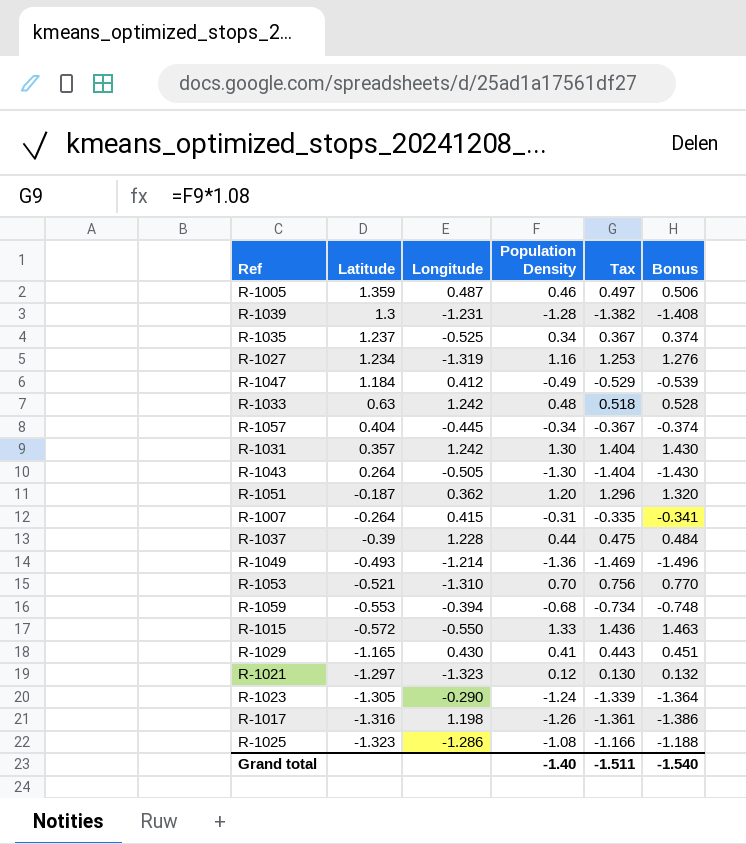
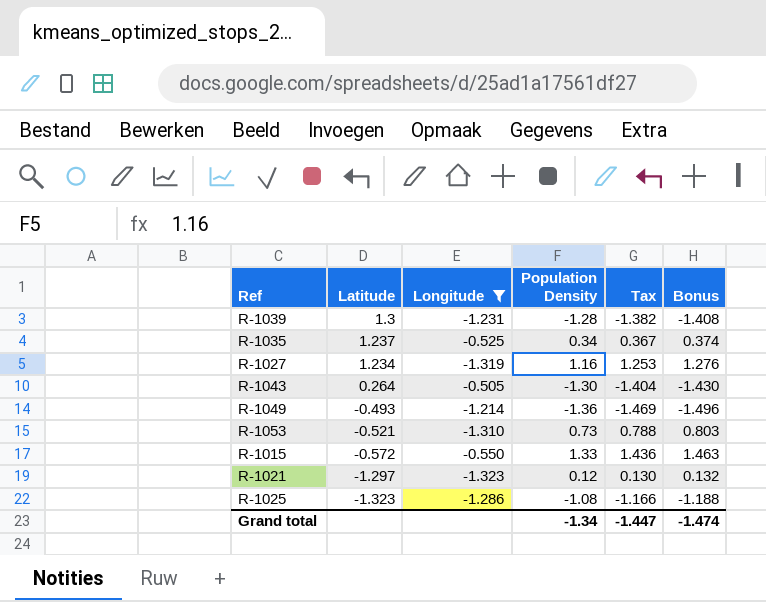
filter: none -> Longitude <= -0.505
R-1053 | Population Density: 0.70 -> 0.73
R-1053 | Tax: 0.756 -> 0.788
R-1053 | Bonus: 0.770 -> 0.803
Grand total | Population Density: -1.40 -> -1.34
Grand total | Tax: -1.511 -> -1.447
Grand total | Bonus: -1.540 -> -1.474

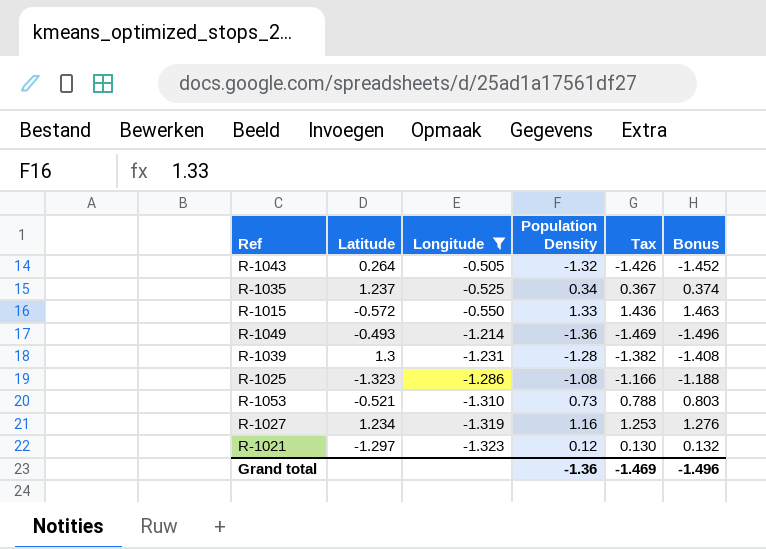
row order: Latitude descending -> Longitude descending
R-1043 | Population Density: -1.30 -> -1.32
R-1043 | Tax: -1.404 -> -1.426
R-1043 | Bonus: -1.430 -> -1.452
Grand total | Population Density: -1.34 -> -1.36
Grand total | Tax: -1.447 -> -1.469
Grand total | Bonus: -1.474 -> -1.496

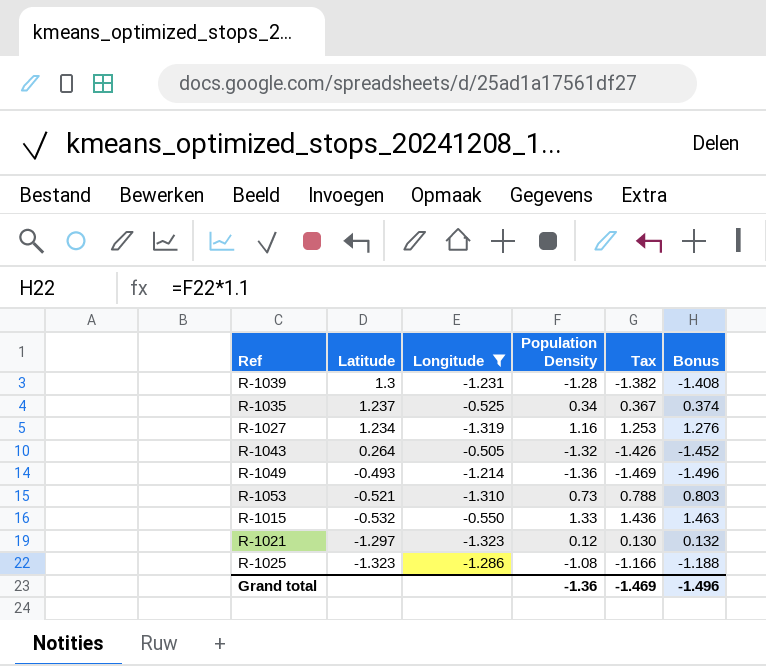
row order: Longitude descending -> Latitude descending
R-1015 | Latitude: -0.572 -> -0.532

